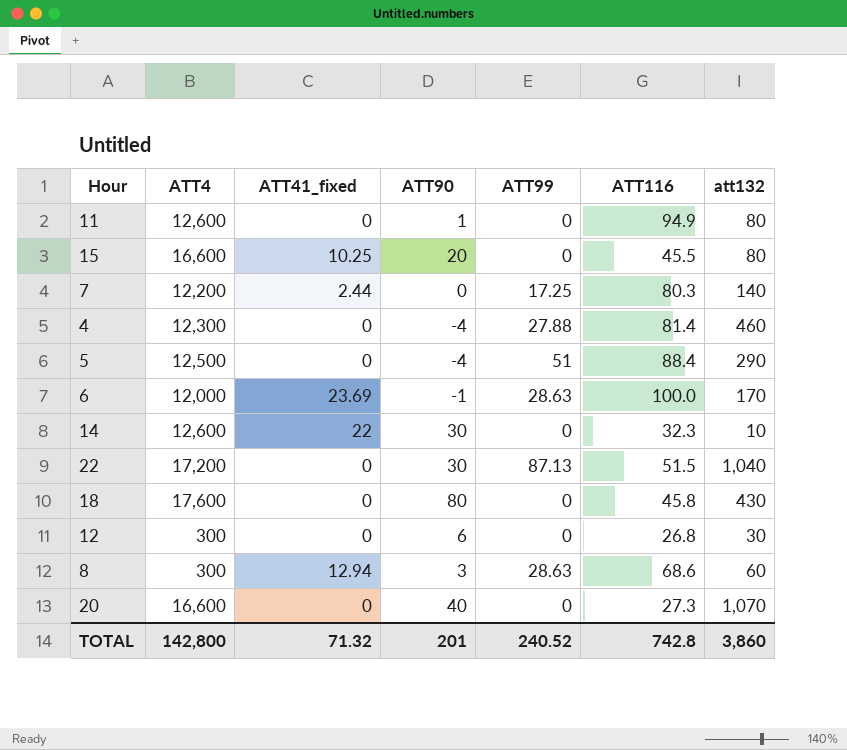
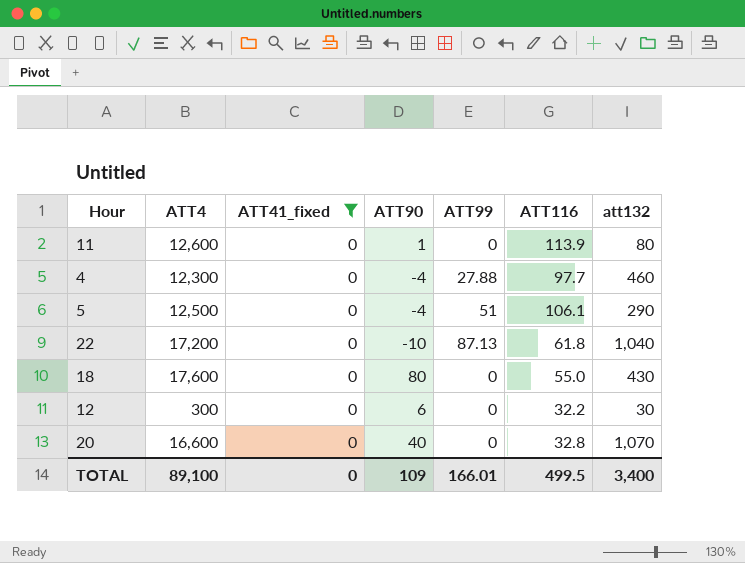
filter: none -> ATT41_fixed = 0
11 | ATT116: 94.9 -> 113.9
4 | ATT116: 81.4 -> 97.7
5 | ATT116: 88.4 -> 106.1
22 | ATT90: 30 -> -10
22 | ATT116: 51.5 -> 61.8
18 | ATT116: 45.8 -> 55.0
12 | ATT116: 26.8 -> 32.2
20 | ATT116: 27.3 -> 32.8
TOTAL | ATT4: 142,800 -> 89,100
TOTAL | ATT41_fixed: 71.32 -> 0
TOTAL | ATT90: 201 -> 109
TOTAL | ATT99: 240.52 -> 166.01
TOTAL | ATT116: 742.8 -> 499.5
TOTAL | att132: 3,860 -> 3,400

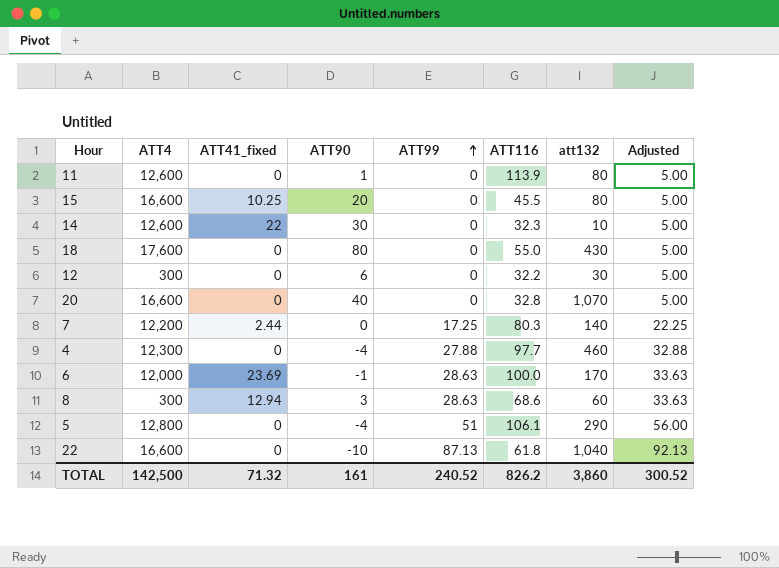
filter: ATT41_fixed = 0 -> none
row order: none -> ATT99 ascending
column Adjusted | formula: none -> [ATT99] + 5
5 | ATT4: 12,500 -> 12,800
22 | ATT4: 17,200 -> 16,600
TOTAL | ATT4: 89,100 -> 142,500
TOTAL | ATT41_fixed: 0 -> 71.32
TOTAL | ATT90: 109 -> 161
TOTAL | ATT99: 166.01 -> 240.52
TOTAL | ATT116: 499.5 -> 826.2
TOTAL | att132: 3,400 -> 3,860

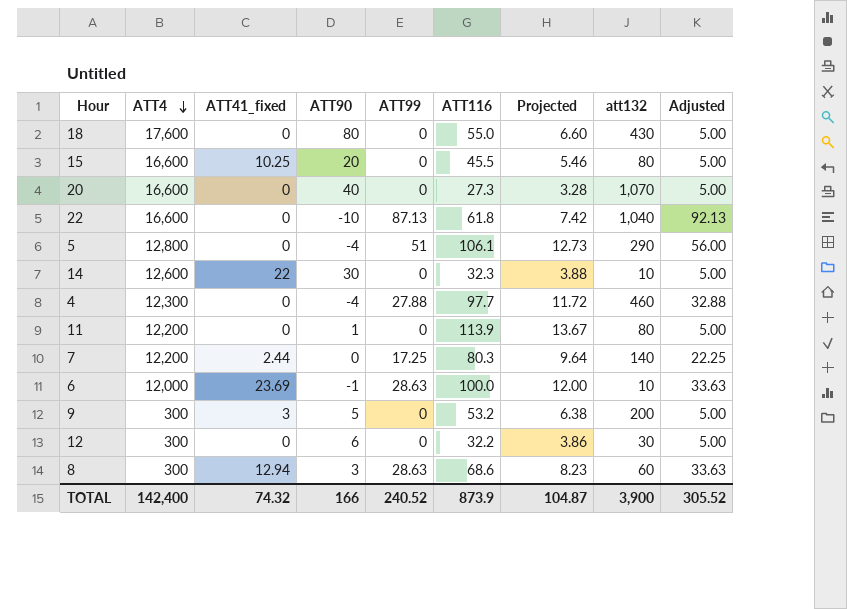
row order: ATT99 ascending -> ATT4 descending
column Projected | formula: none -> [ATT116] * 0.12
20 | ATT116: 32.8 -> 27.3
11 | ATT4: 12,600 -> 12,200
6 | att132: 170 -> 10
row 9: none -> 300 | 3 | 5 | 0 | 53.2 | 6.38 | 200 | 5.00
TOTAL | ATT4: 142,500 -> 142,400
TOTAL | ATT41_fixed: 71.32 -> 74.32
TOTAL | ATT90: 161 -> 166
TOTAL | ATT116: 826.2 -> 873.9
TOTAL | att132: 3,860 -> 3,900
TOTAL | Adjusted: 300.52 -> 305.52

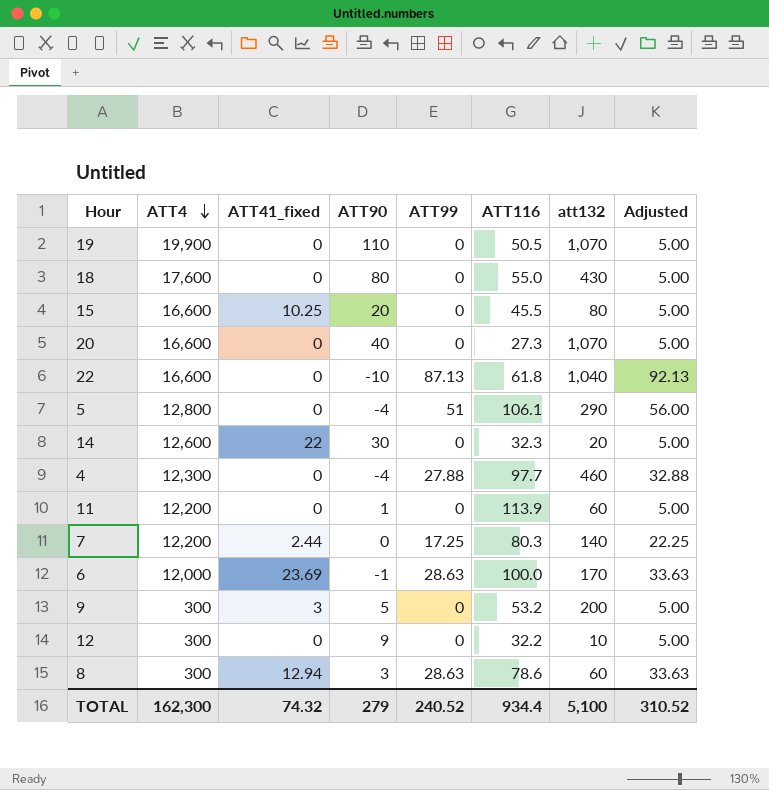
column Projected | formula: [ATT116] * 0.12 -> none
row 19: none -> 19,900 | 0 | 110 | 0 | 50.5 | 1,070 | 5.00
14 | att132: 10 -> 20
11 | att132: 80 -> 60
6 | att132: 10 -> 170
12 | ATT90: 6 -> 9
12 | att132: 30 -> 10
8 | ATT116: 68.6 -> 78.6
TOTAL | ATT4: 142,400 -> 162,300
TOTAL | ATT90: 166 -> 279
TOTAL | ATT116: 873.9 -> 934.4
TOTAL | att132: 3,900 -> 5,100
TOTAL | Adjusted: 305.52 -> 310.52

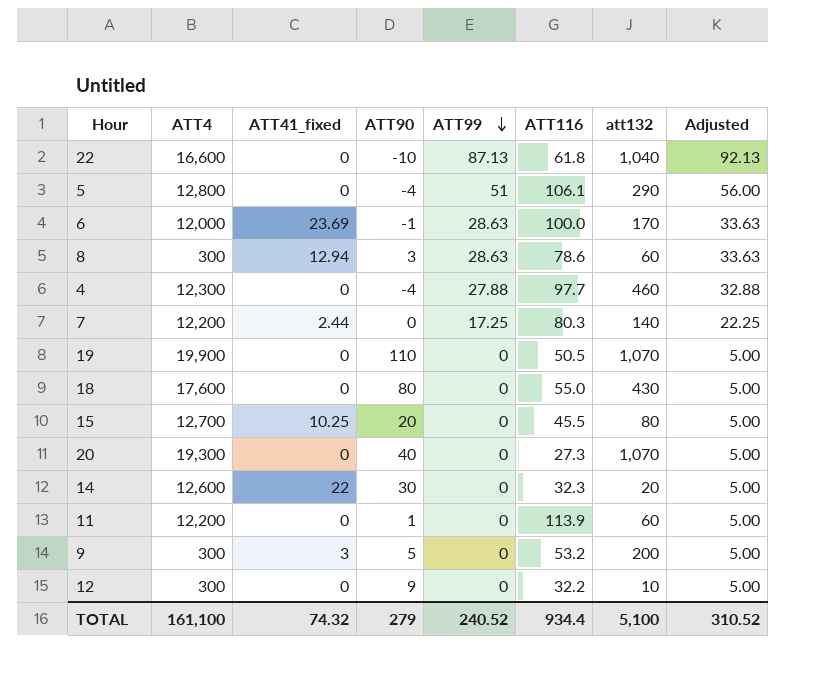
row order: ATT4 descending -> ATT99 descending
15 | ATT4: 16,600 -> 12,700
20 | ATT4: 16,600 -> 19,300
TOTAL | ATT4: 162,300 -> 161,100

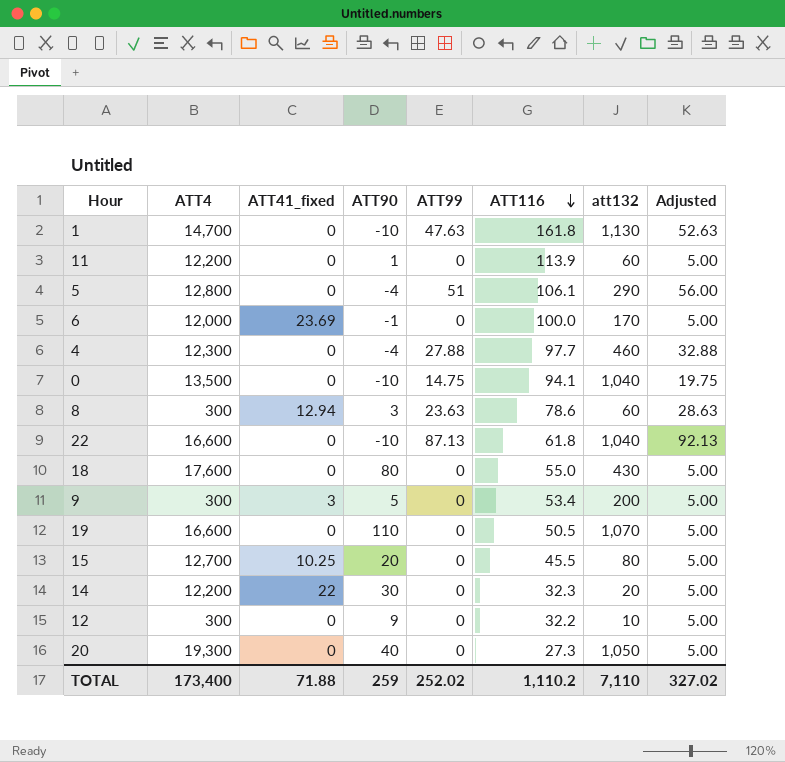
row order: ATT99 descending -> ATT116 descending
row 7: 12,200 | 2.44 | 0 | 17.25 | 80.3 | 140 | 22.25 -> none
row 1: none -> 14,700 | 0 | -10 | 47.63 | 161.8 | 1,130 | 52.63
6 | ATT99: 28.63 -> 0
6 | Adjusted: 33.63 -> 5.00
row 0: none -> 13,500 | 0 | -10 | 14.75 | 94.1 | 1,040 | 19.75
8 | ATT99: 28.63 -> 23.63
8 | Adjusted: 33.63 -> 28.63
9 | ATT116: 53.2 -> 53.4
19 | ATT4: 19,900 -> 16,600
14 | ATT4: 12,600 -> 12,200
20 | att132: 1,070 -> 1,050
TOTAL | ATT4: 161,100 -> 173,400
TOTAL | ATT41_fixed: 74.32 -> 71.88
TOTAL | ATT90: 279 -> 259
TOTAL | ATT99: 240.52 -> 252.02
TOTAL | ATT116: 934.4 -> 1,110.2
TOTAL | att132: 5,100 -> 7,110
TOTAL | Adjusted: 310.52 -> 327.02

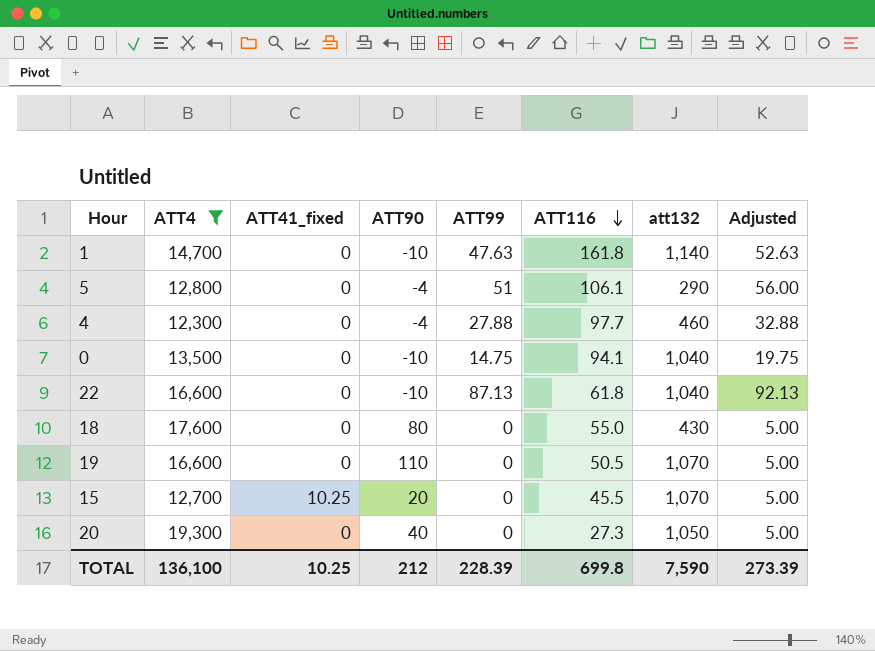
filter: none -> ATT4 >= 12,300
1 | att132: 1,130 -> 1,140
15 | att132: 80 -> 1,070
TOTAL | ATT4: 173,400 -> 136,100
TOTAL | ATT41_fixed: 71.88 -> 10.25
TOTAL | ATT90: 259 -> 212
TOTAL | ATT99: 252.02 -> 228.39
TOTAL | ATT116: 1,110.2 -> 699.8
TOTAL | att132: 7,110 -> 7,590
TOTAL | Adjusted: 327.02 -> 273.39

